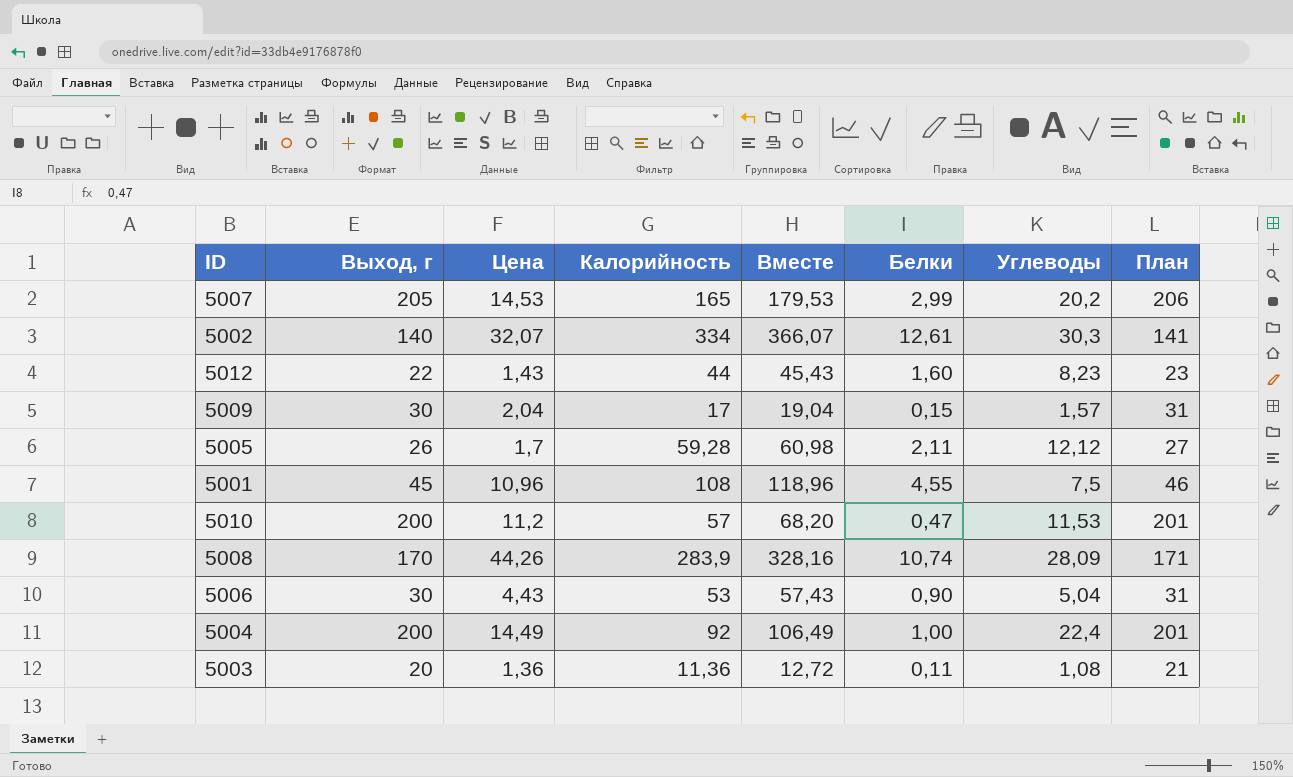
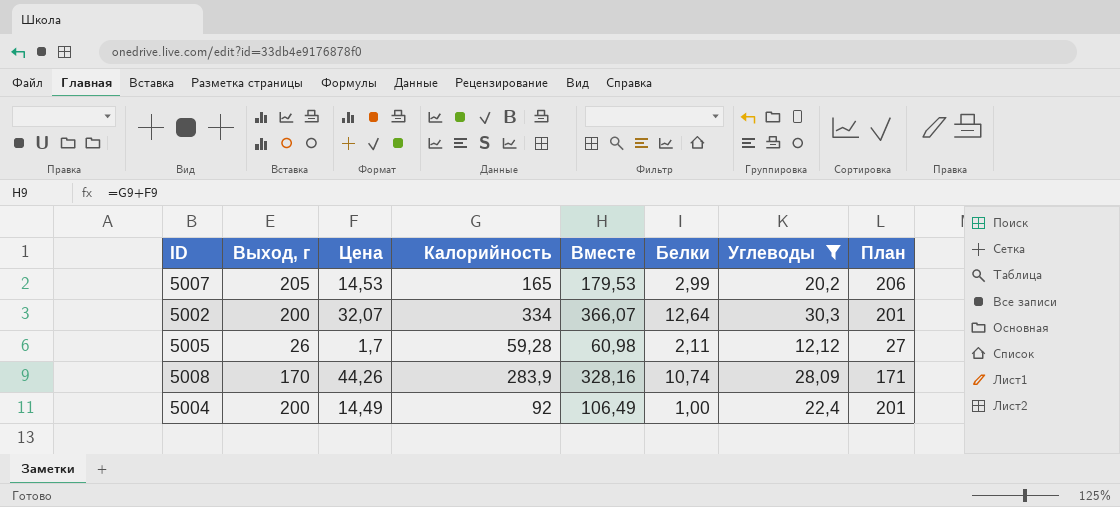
filter: none -> Углеводы >= 12,12
5002 | Выход, г: 140 -> 200
5002 | Белки: 12,61 -> 12,64
5002 | План: 141 -> 201

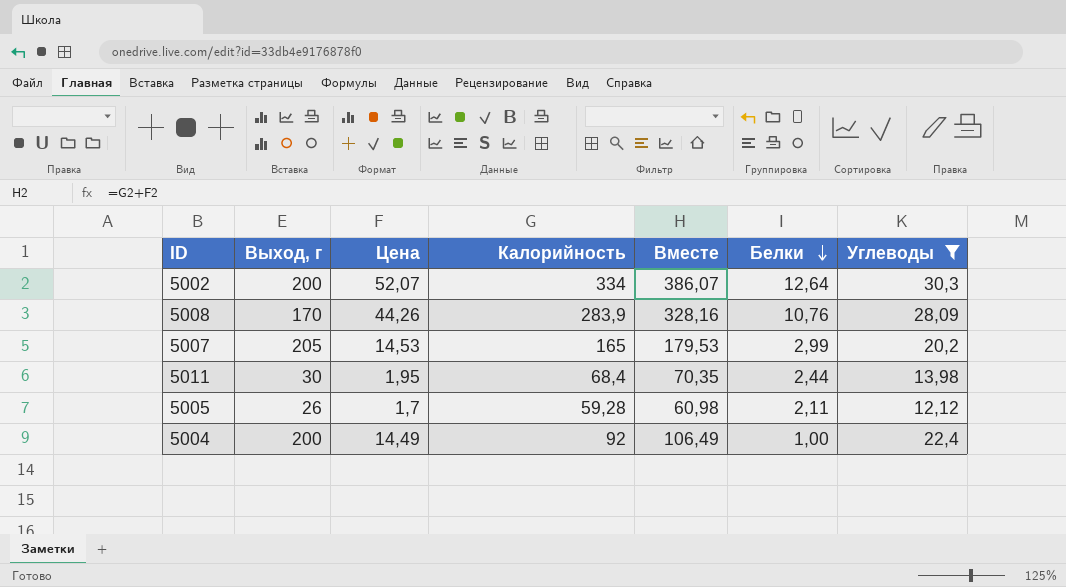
row order: none -> Белки descending
column План | formula: [Выход, г] + 1 -> none
5002 | Цена: 32,07 -> 52,07
5002 | Вместе: 366,07 -> 386,07
5008 | Белки: 10,74 -> 10,76
row 5011: none -> 30 | 1,95 | 68,4 | 70,35 | 2,44 | 13,98

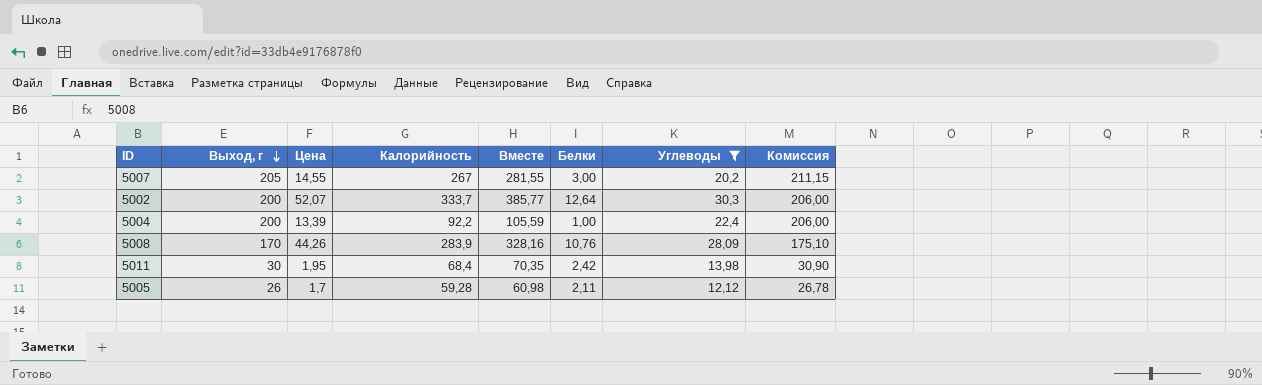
row order: Белки descending -> Выход, г descending
column Комиссия | formula: none -> [Выход, г] * 1,03
5007 | Цена: 14,53 -> 14,55
5007 | Калорийность: 165 -> 267
5007 | Вместе: 179,53 -> 281,55
5007 | Белки: 2,99 -> 3,00
5002 | Калорийность: 334 -> 333,7
5002 | Вместе: 386,07 -> 385,77
5004 | Цена: 14,49 -> 13,39
5004 | Калорийность: 92 -> 92,2
5004 | Вместе: 106,49 -> 105,59
5011 | Белки: 2,44 -> 2,42

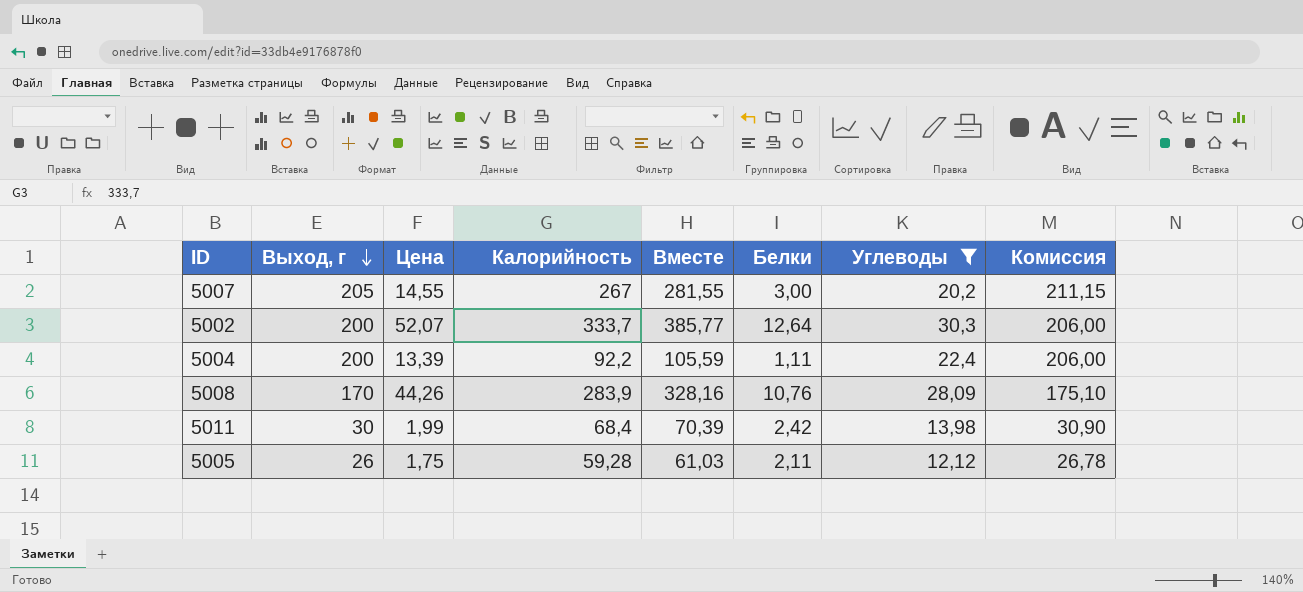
5004 | Белки: 1,00 -> 1,11
5011 | Цена: 1,95 -> 1,99
5011 | Вместе: 70,35 -> 70,39
5005 | Цена: 1,7 -> 1,75
5005 | Вместе: 60,98 -> 61,03

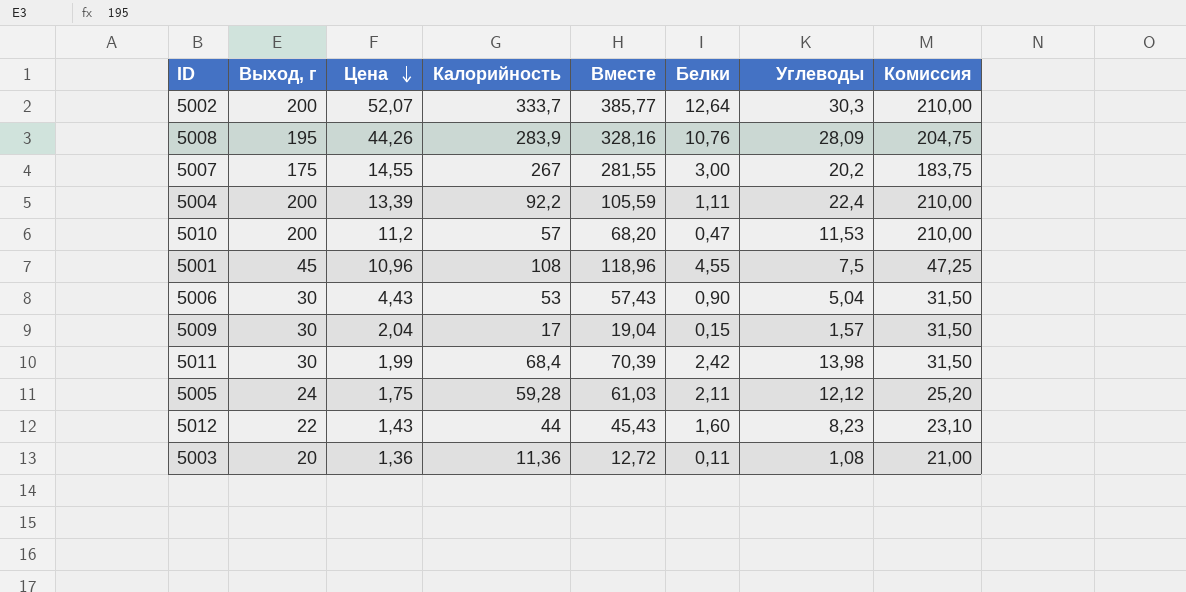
filter: Углеводы >= 12,12 -> none
row order: Выход, г descending -> Цена descending
column Комиссия | formula: [Выход, г] * 1,03 -> [Выход, г] * 1,05
5008 | Выход, г: 170 -> 195
5007 | Выход, г: 205 -> 175
5005 | Выход, г: 26 -> 24

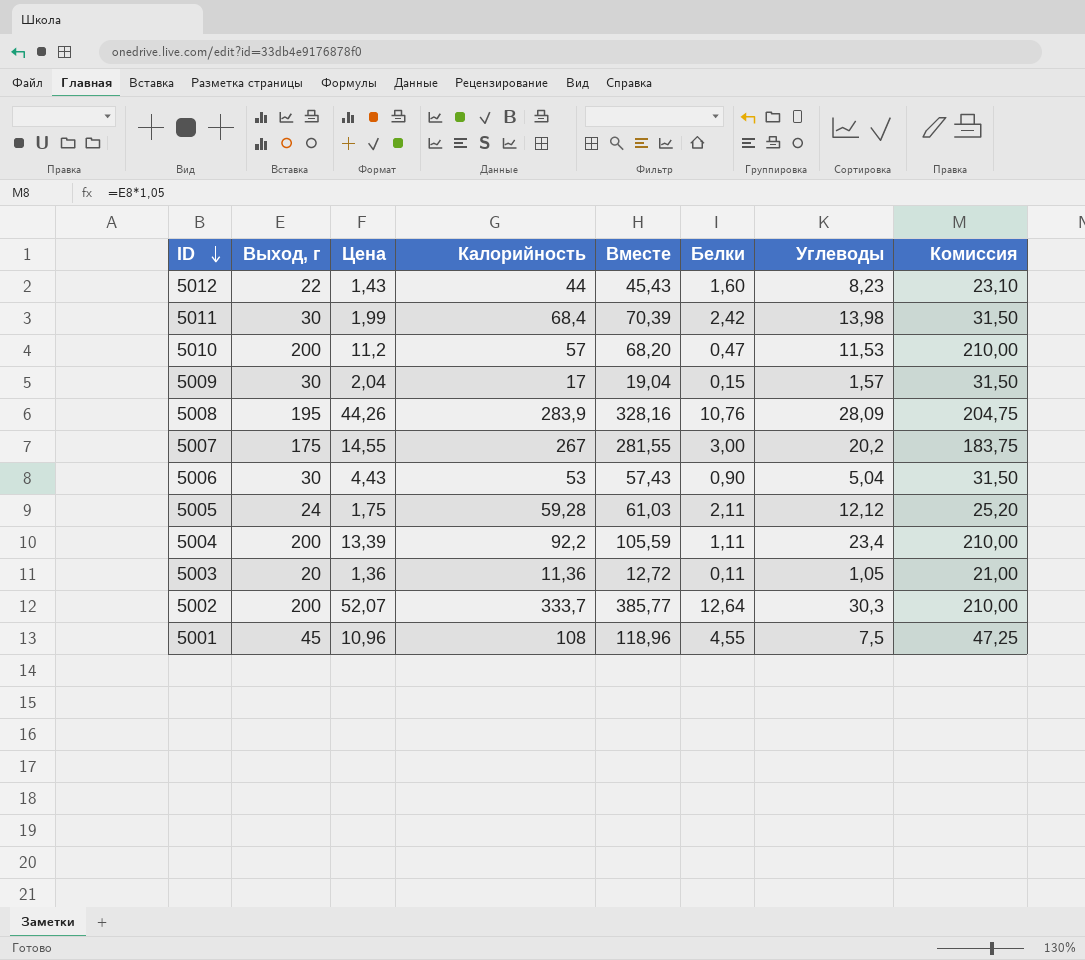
row order: Цена descending -> ID descending
5004 | Углеводы: 22,4 -> 23,4
5003 | Углеводы: 1,08 -> 1,05

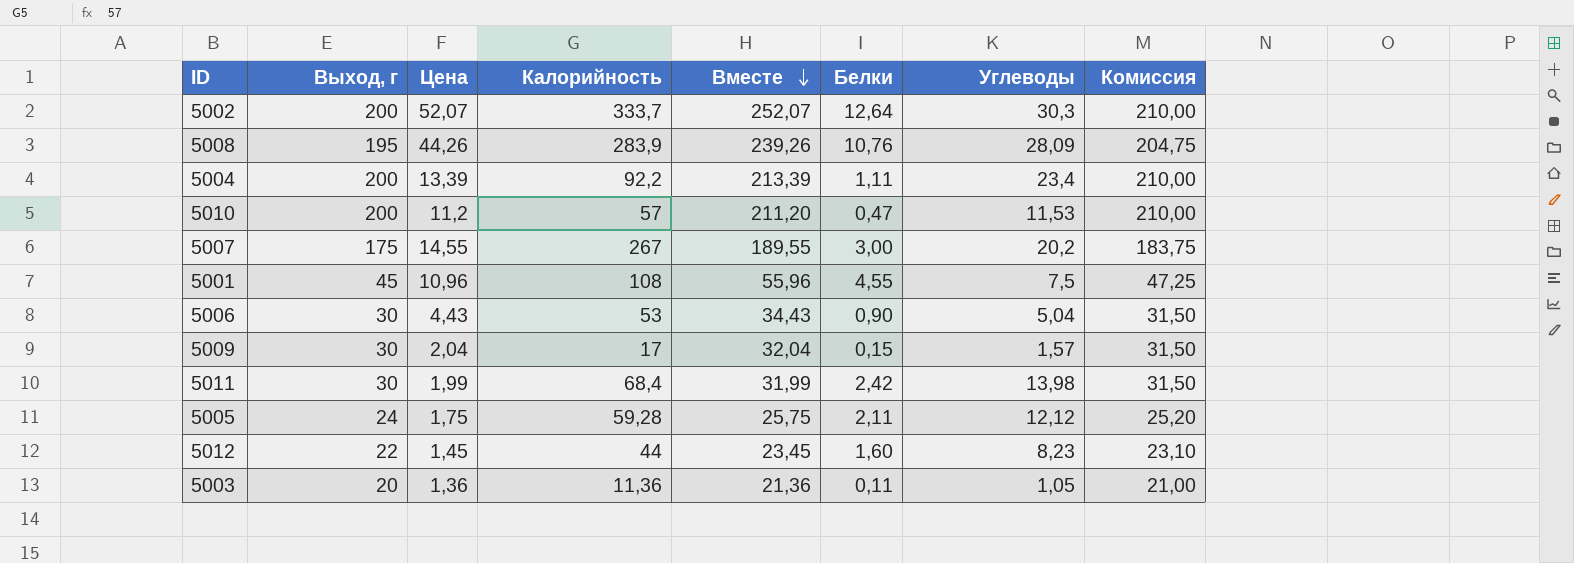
row order: ID descending -> Вместе descending
column Вместе | formula: [Цена] + [Калорийность] -> [Выход, г] + [Цена]
5012 | Цена: 1,43 -> 1,45

